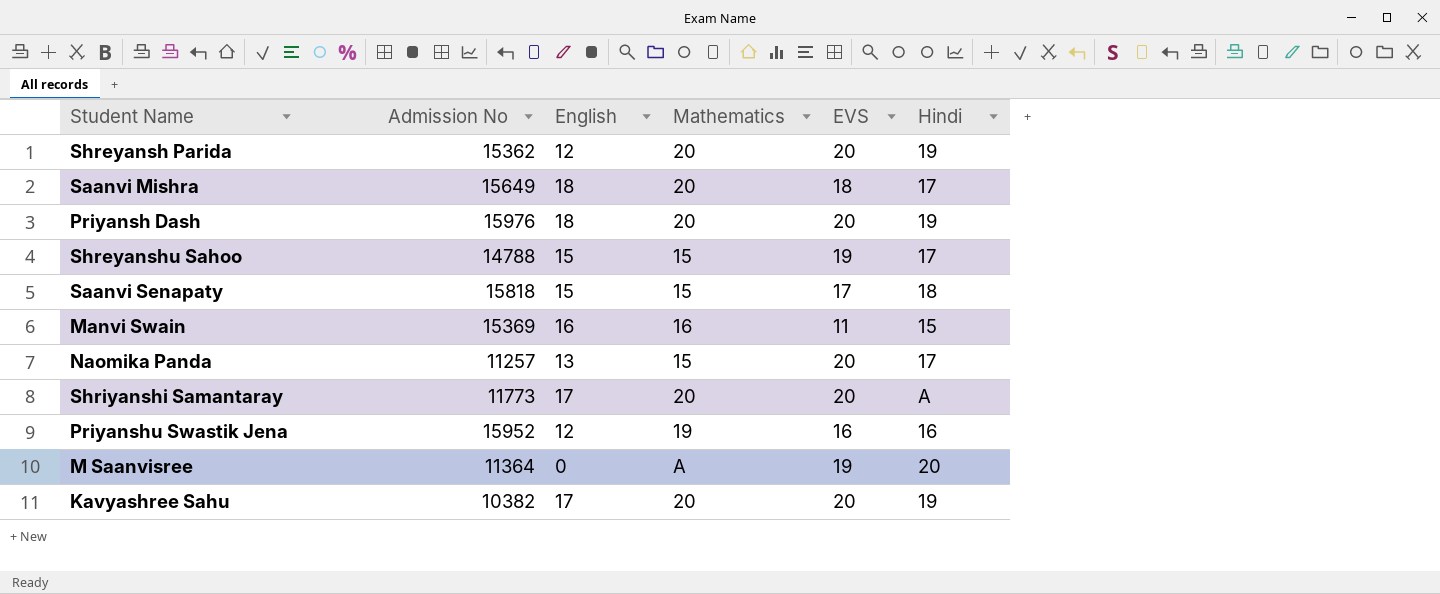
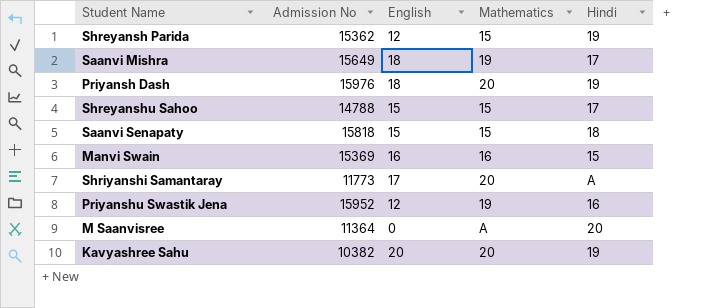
column EVS | position: 5 -> none
row Naomika Panda: 11257 | 13 | 15 | 20 | 17 -> none
Shreyansh Parida | Mathematics: 20 -> 15
Saanvi Mishra | Mathematics: 20 -> 19
Kavyashree Sahu | English: 17 -> 20

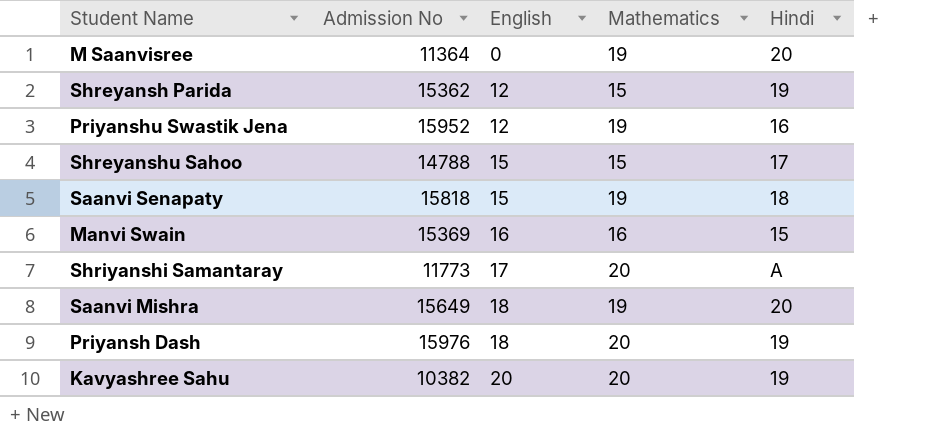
row order: none -> English ascending
M Saanvisree | Mathematics: A -> 19
Saanvi Senapaty | Mathematics: 15 -> 19
Saanvi Mishra | Hindi: 17 -> 20

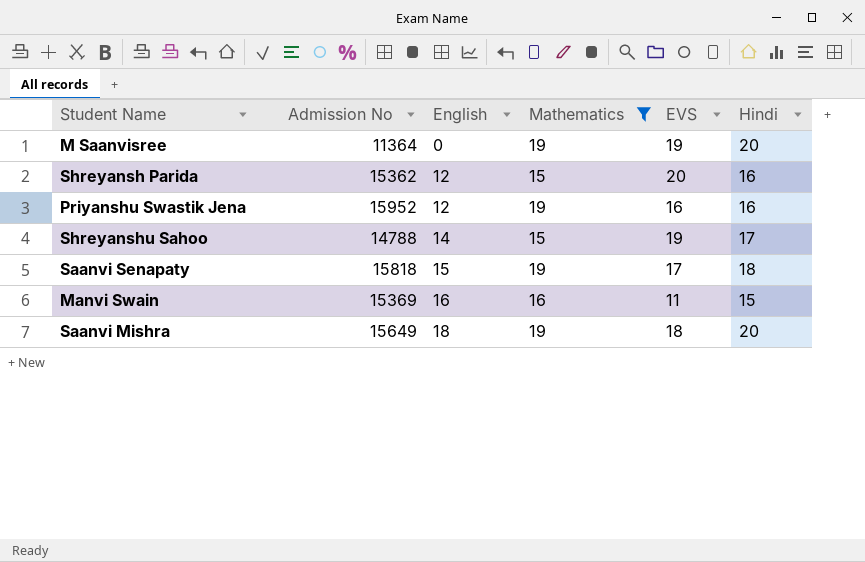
filter: none -> Mathematics != 20
column EVS | position: none -> 5
Shreyansh Parida | Hindi: 19 -> 16
Shreyanshu Sahoo | English: 15 -> 14

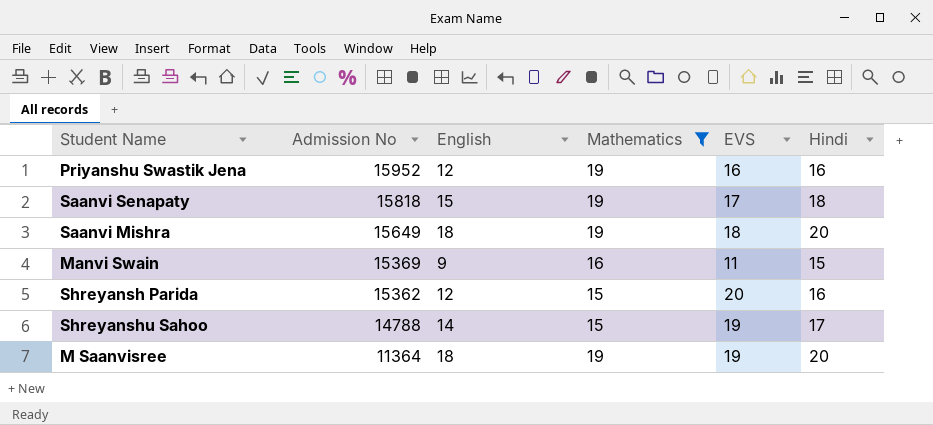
row order: English ascending -> Admission No descending
Manvi Swain | English: 16 -> 9
M Saanvisree | English: 0 -> 18

